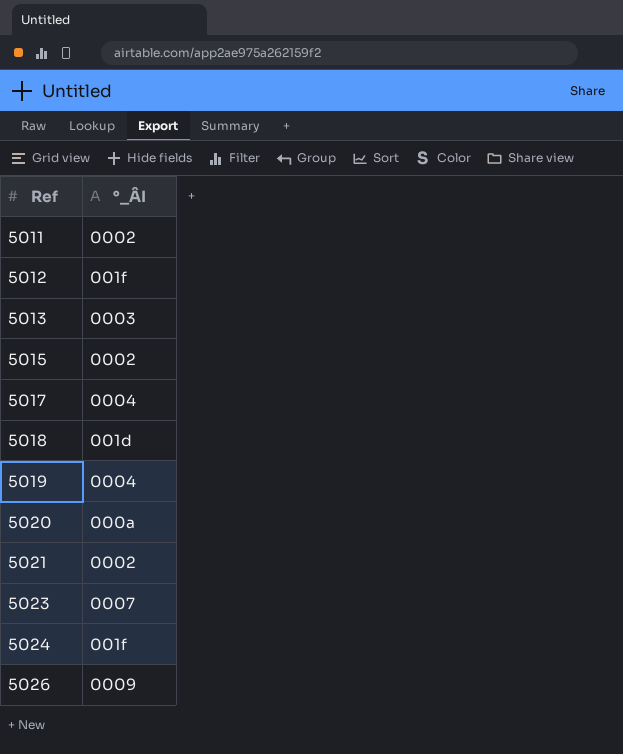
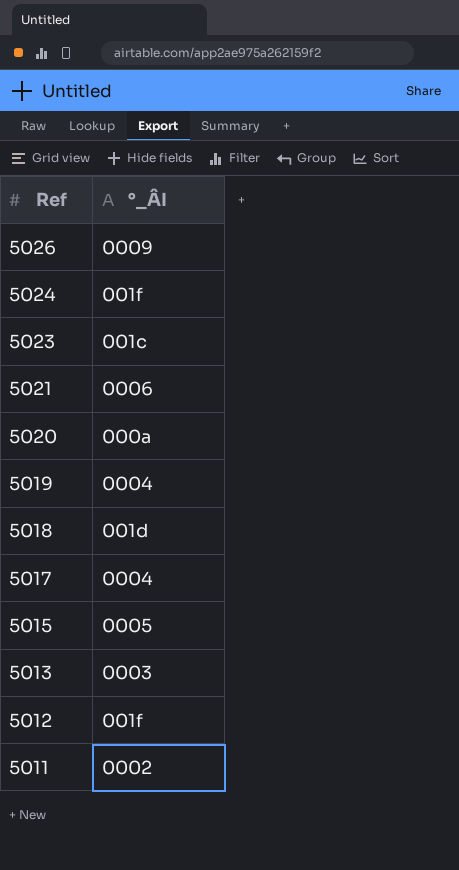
row order: Ref ascending -> Ref descending
5023 | °_ÂI: 0007 -> 001c
5021 | °_ÂI: 0002 -> 0006
5015 | °_ÂI: 0002 -> 0005

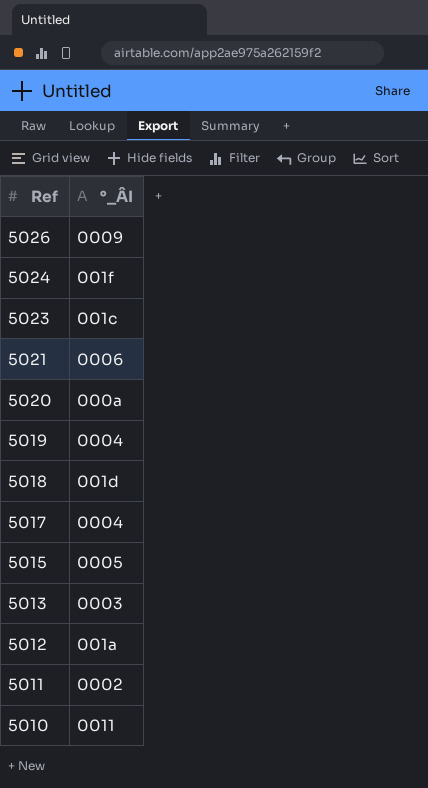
5012 | °_ÂI: 001f -> 001a
row 5010: none -> 0011

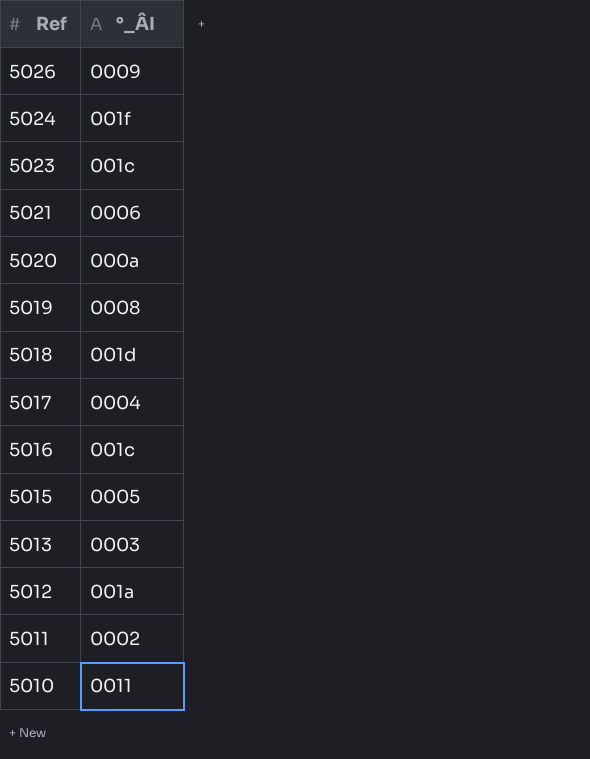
5019 | °_ÂI: 0004 -> 0008
row 5016: none -> 001c

